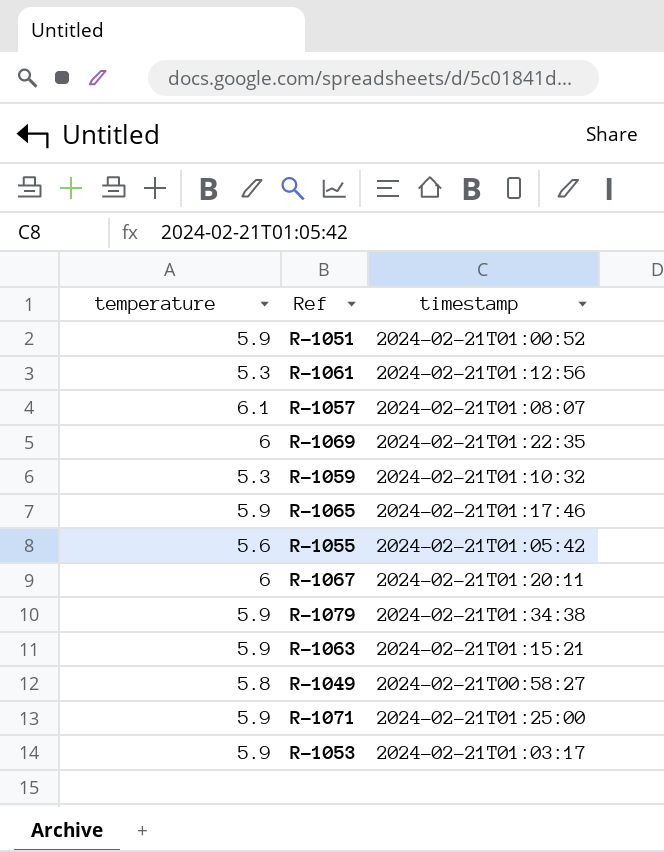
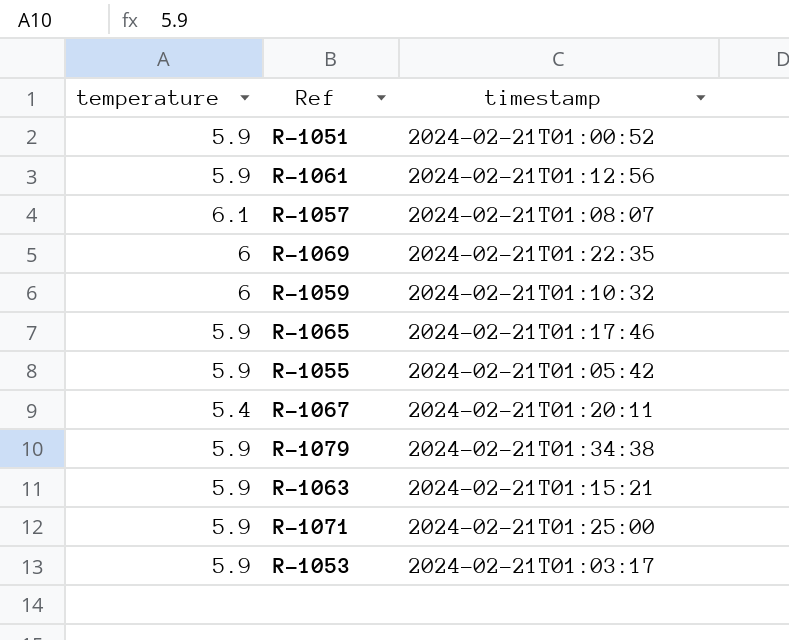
row R-1049: 5.8 | 2024-02-21T00:58:27 -> none
R-1061 | temperature: 5.3 -> 5.9
R-1059 | temperature: 5.3 -> 6
R-1055 | temperature: 5.6 -> 5.9
R-1067 | temperature: 6 -> 5.4

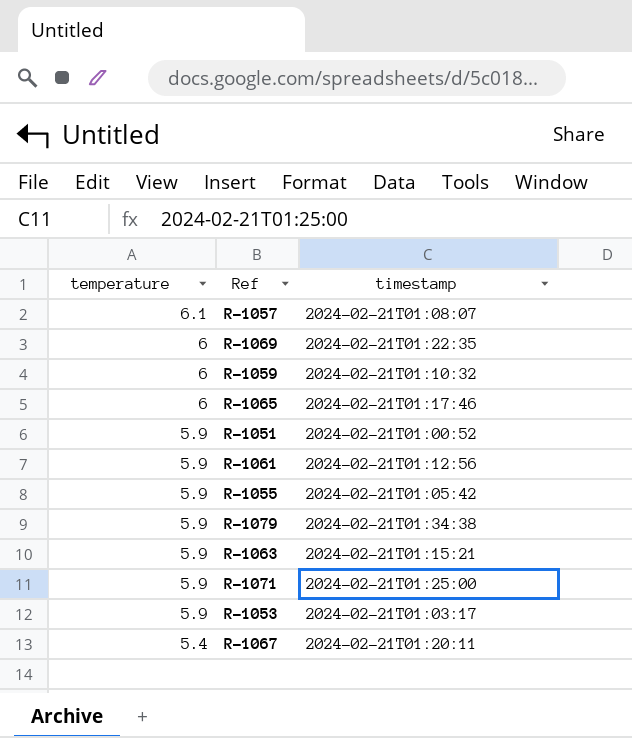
row order: none -> temperature descending
R-1065 | temperature: 5.9 -> 6

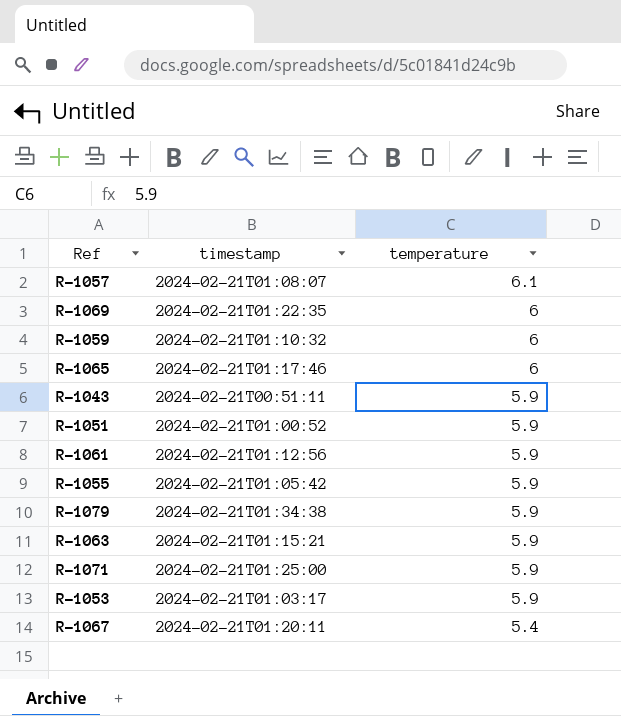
column temperature | position: 1 -> 3
row R-1043: none -> 2024-02-21T00:51:11 | 5.9

